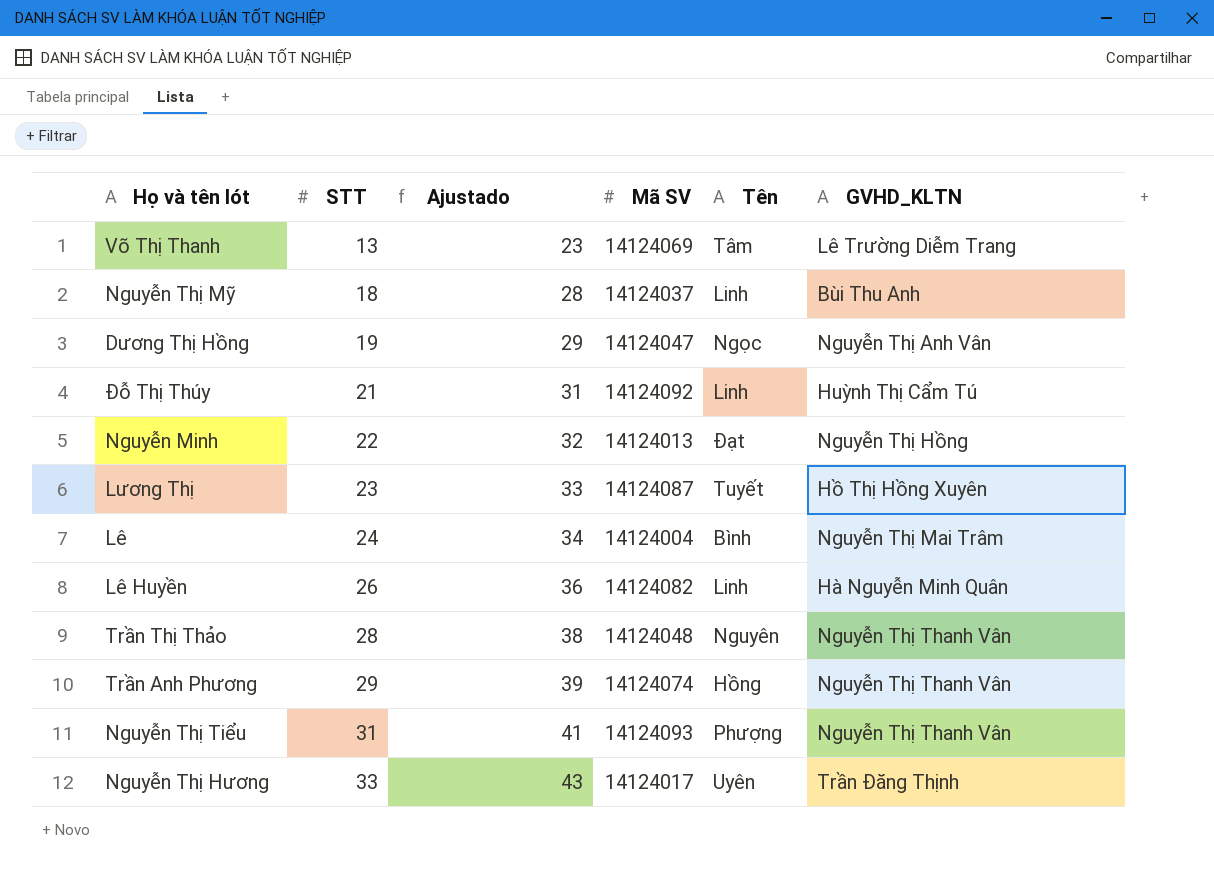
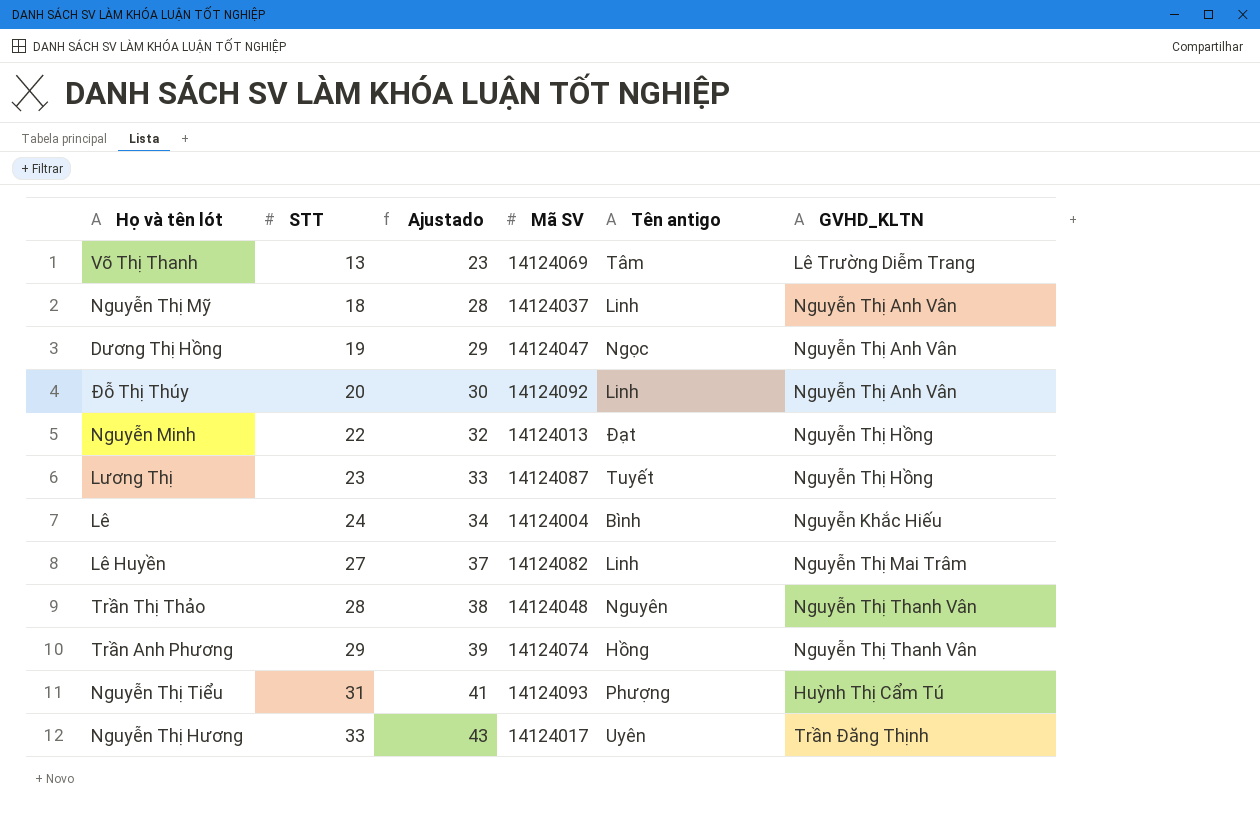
column name: Tên -> Tên antigo
Nguyễn Thị Mỹ | GVHD_KLTN: Bùi Thu Anh -> Nguyễn Thị Anh Vân
Đỗ Thị Thúy | STT: 21 -> 20
Đỗ Thị Thúy | Ajustado: 31 -> 30
Đỗ Thị Thúy | GVHD_KLTN: Huỳnh Thị Cẩm Tú -> Nguyễn Thị Anh Vân
Lương Thị | GVHD_KLTN: Hồ Thị Hồng Xuyên -> Nguyễn Thị Hồng
Lê | GVHD_KLTN: Nguyễn Thị Mai Trâm -> Nguyễn Khắc Hiếu
Lê Huyền | STT: 26 -> 27
Lê Huyền | Ajustado: 36 -> 37
Lê Huyền | GVHD_KLTN: Hà Nguyễn Minh Quân -> Nguyễn Thị Mai Trâm
Nguyễn Thị Tiểu | GVHD_KLTN: Nguyễn Thị Thanh Vân -> Huỳnh Thị Cẩm Tú

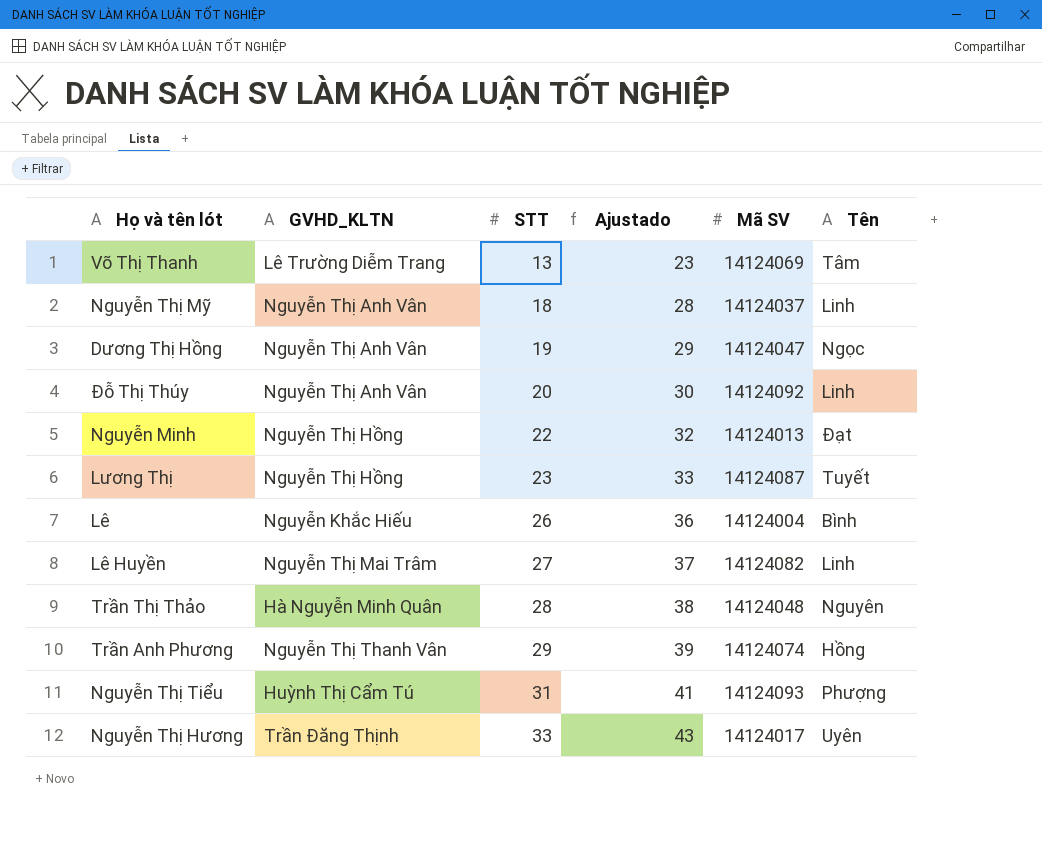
column GVHD_KLTN | position: 6 -> 2
column name: Tên antigo -> Tên
Lê | STT: 24 -> 26
Lê | Ajustado: 34 -> 36
Trần Thị Thảo | GVHD_KLTN: Nguyễn Thị Thanh Vân -> Hà Nguyễn Minh Quân

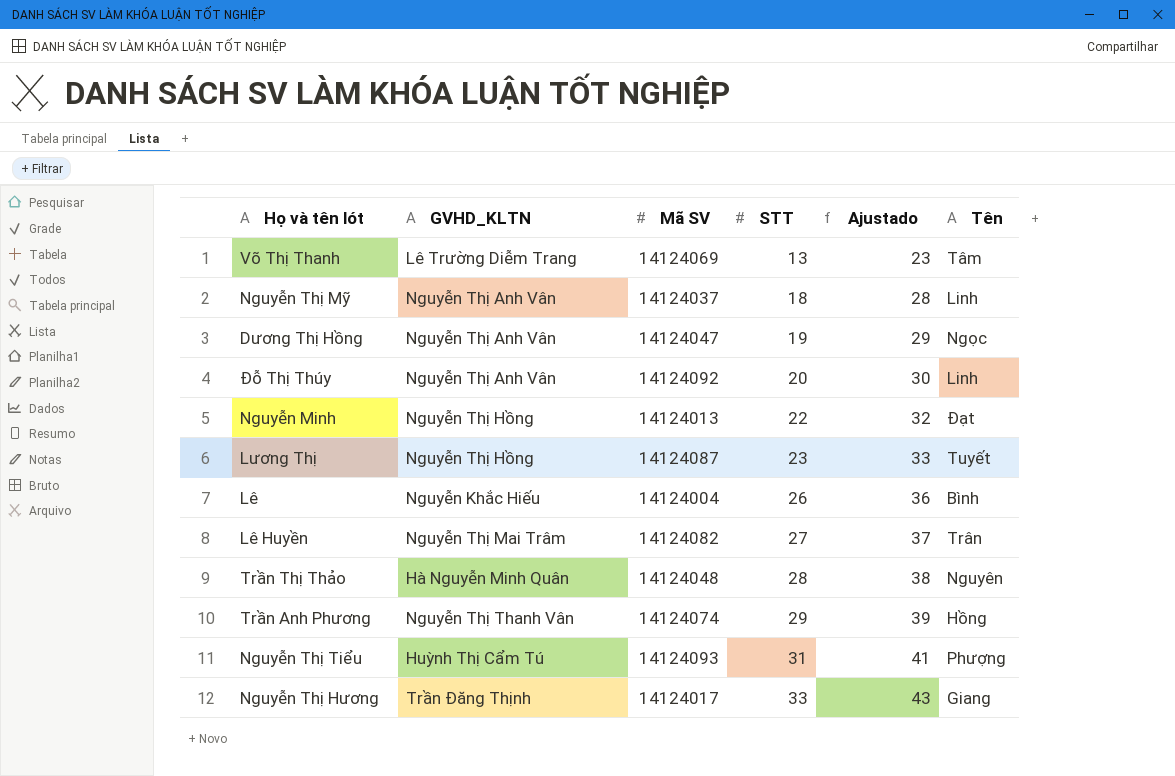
column Mã SV | position: 5 -> 3
Lê Huyền | Tên: Linh -> Trân
Nguyễn Thị Hương | Tên: Uyên -> Giang

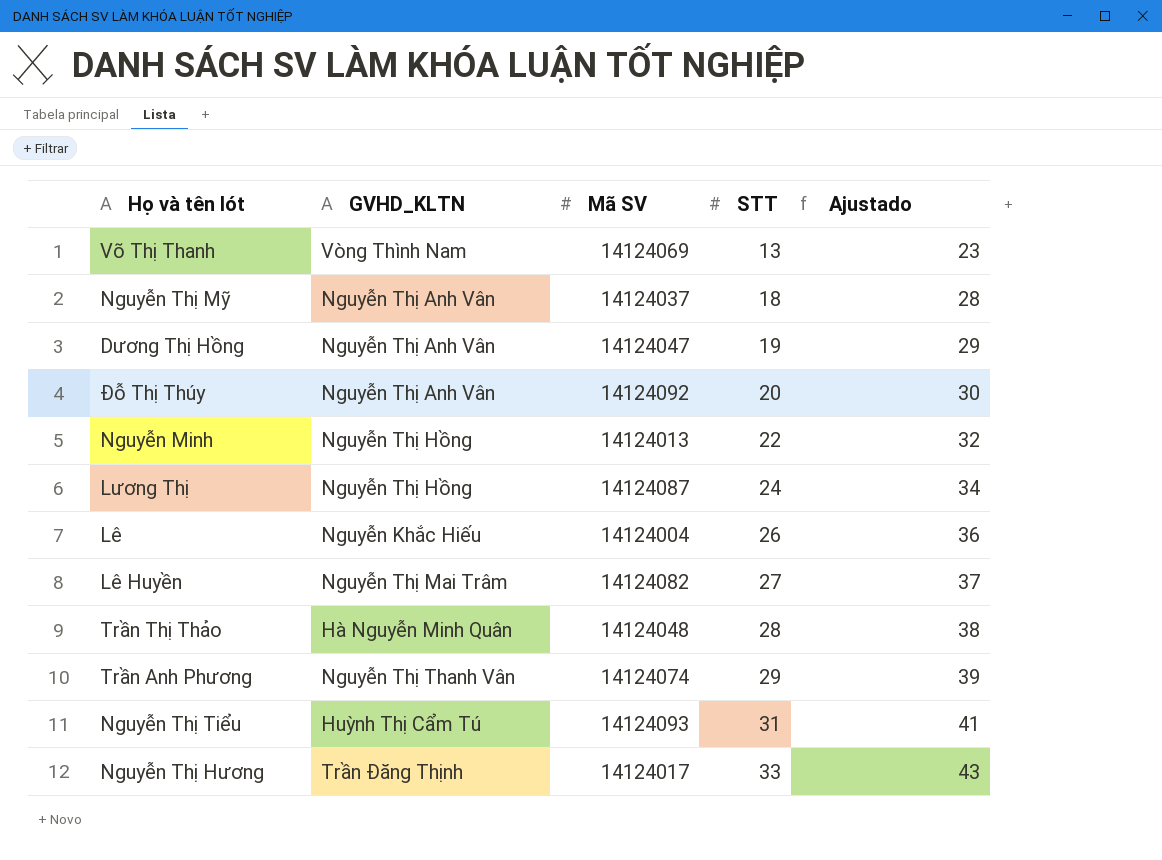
column Tên | position: 6 -> none
Võ Thị Thanh | GVHD_KLTN: Lê Trường Diễm Trang -> Vòng Thình Nam
Lương Thị | STT: 23 -> 24
Lương Thị | Ajustado: 33 -> 34

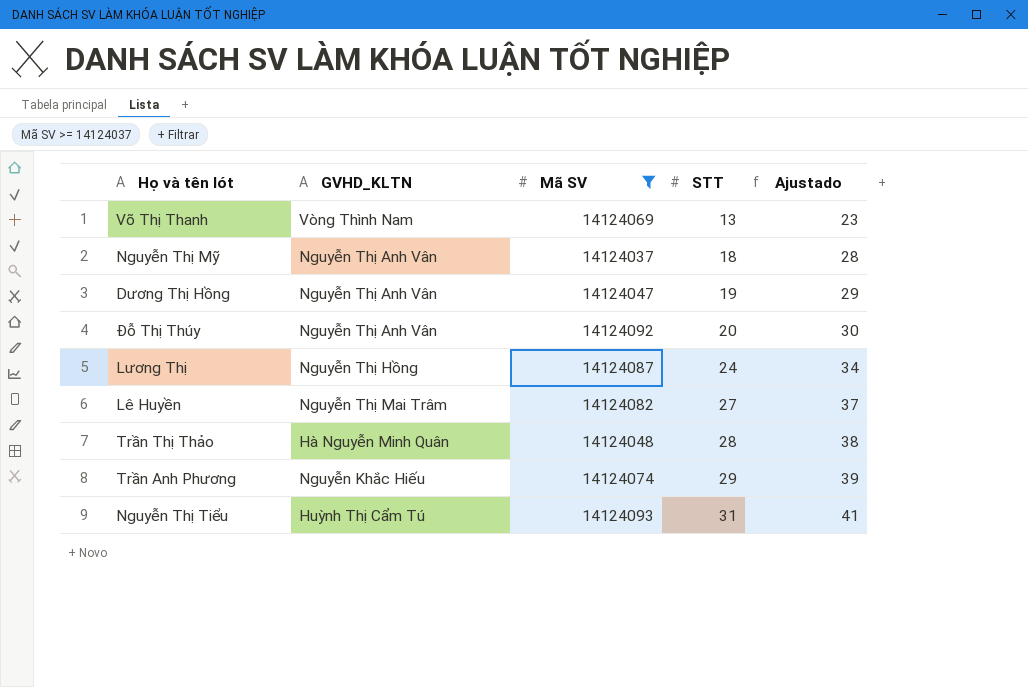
filter: none -> Mã SV >= 14124037
Trần Anh Phương | GVHD_KLTN: Nguyễn Thị Thanh Vân -> Nguyễn Khắc Hiếu

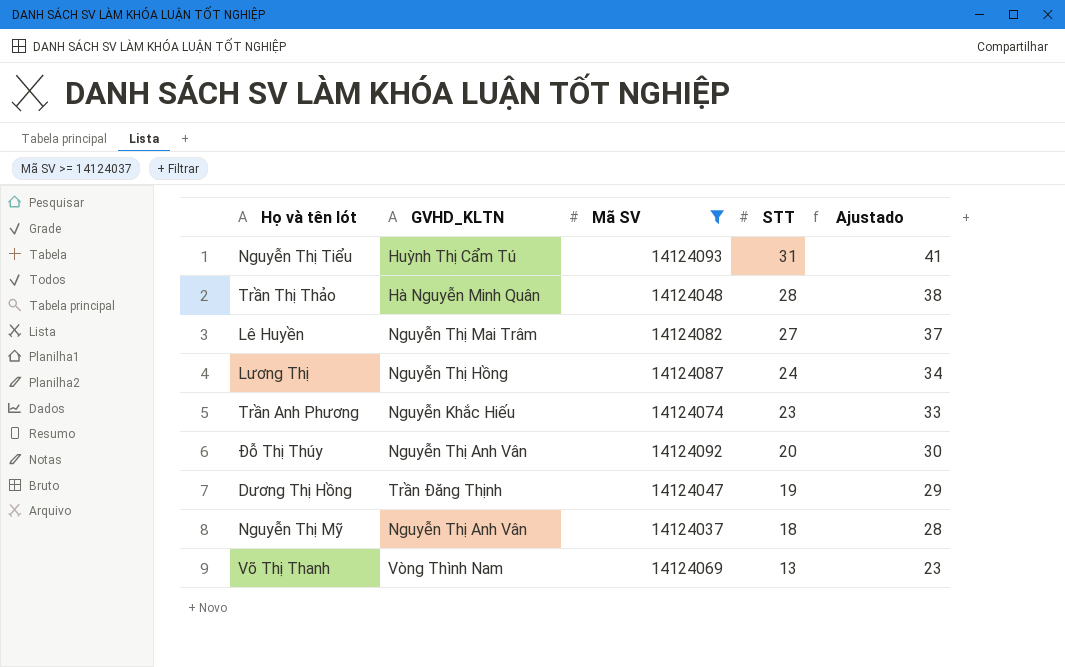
row order: STT ascending -> STT descending
Trần Anh Phương | STT: 29 -> 23
Trần Anh Phương | Ajustado: 39 -> 33
Dương Thị Hồng | GVHD_KLTN: Nguyễn Thị Anh Vân -> Trần Đăng Thịnh

